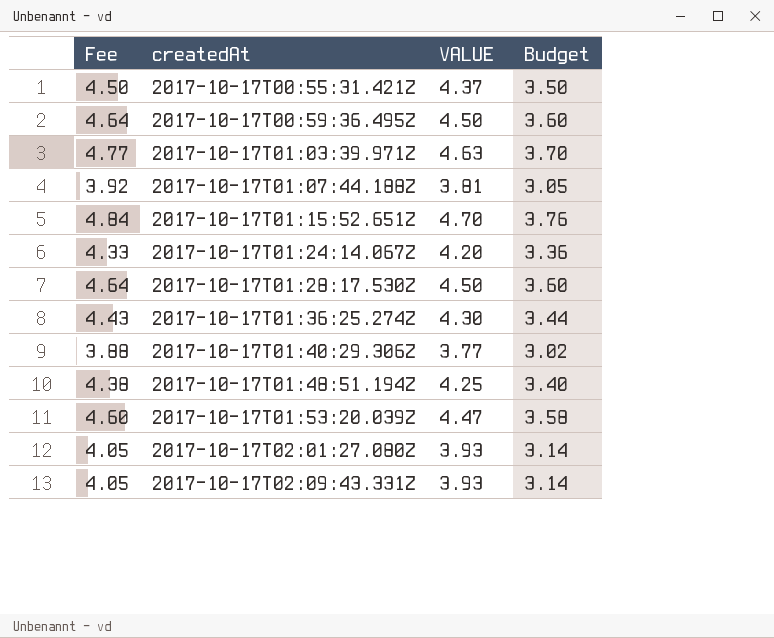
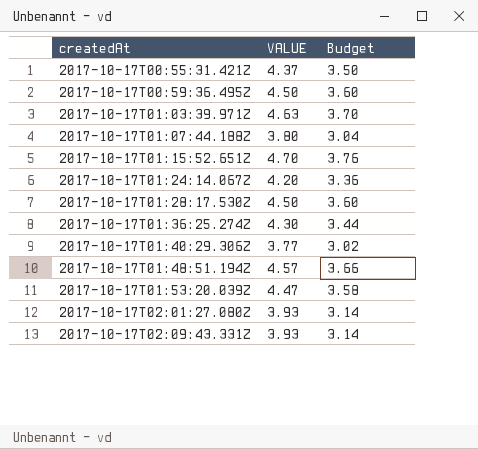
column Fee | formula: [VALUE] * 1.03 -> none
2017-10-17T01:07:44.188Z | VALUE: 3.81 -> 3.80
2017-10-17T01:07:44.188Z | Budget: 3.05 -> 3.04
2017-10-17T01:48:51.194Z | VALUE: 4.25 -> 4.57
2017-10-17T01:48:51.194Z | Budget: 3.40 -> 3.66

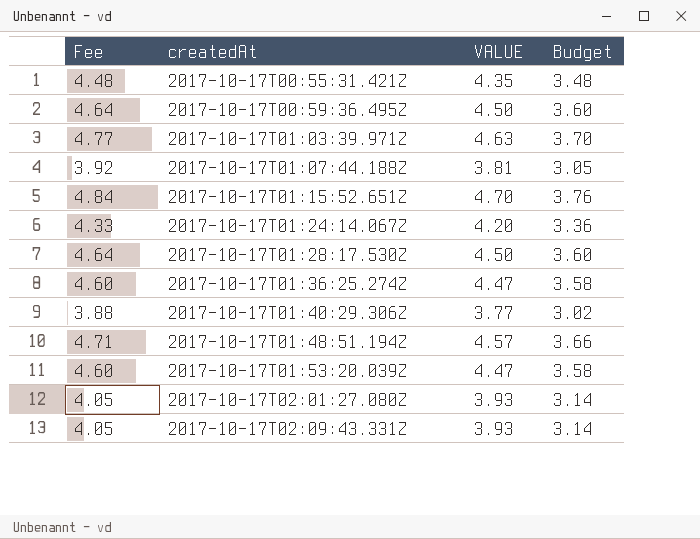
column Fee | formula: none -> [VALUE] * 1.03
2017-10-17T00:55:31.421Z | VALUE: 4.37 -> 4.35
2017-10-17T00:55:31.421Z | Budget: 3.50 -> 3.48
2017-10-17T01:07:44.188Z | VALUE: 3.80 -> 3.81
2017-10-17T01:07:44.188Z | Budget: 3.04 -> 3.05
2017-10-17T01:36:25.274Z | VALUE: 4.30 -> 4.47
2017-10-17T01:36:25.274Z | Budget: 3.44 -> 3.58

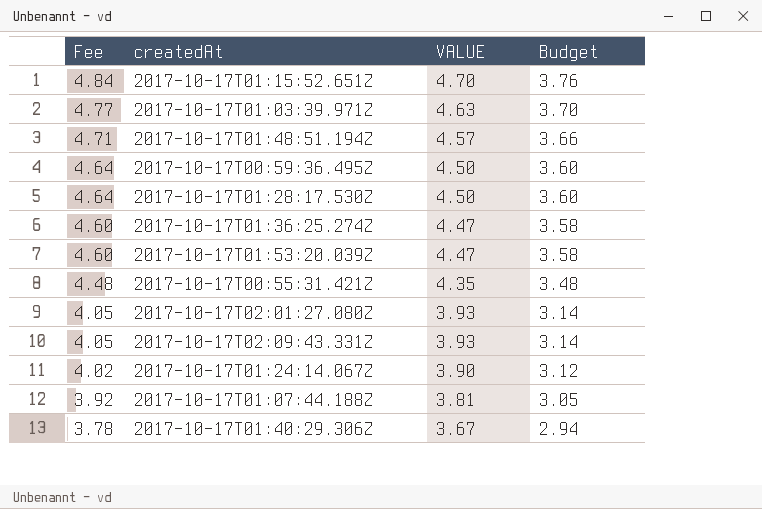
row order: createdAt ascending -> Fee descending
2017-10-17T01:24:14.067Z | Fee: 4.33 -> 4.02
2017-10-17T01:24:14.067Z | VALUE: 4.20 -> 3.90
2017-10-17T01:24:14.067Z | Budget: 3.36 -> 3.12
2017-10-17T01:40:29.306Z | Fee: 3.88 -> 3.78
2017-10-17T01:40:29.306Z | VALUE: 3.77 -> 3.67
2017-10-17T01:40:29.306Z | Budget: 3.02 -> 2.94

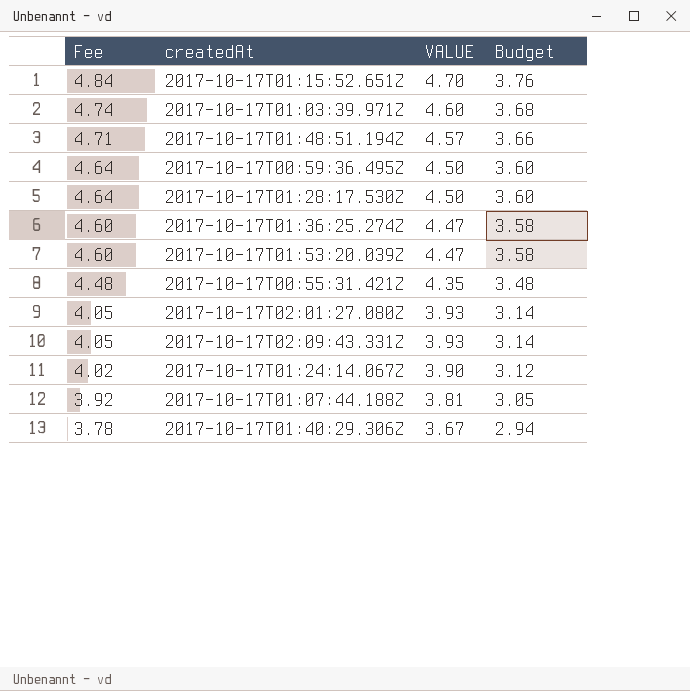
2017-10-17T01:03:39.971Z | Fee: 4.77 -> 4.74
2017-10-17T01:03:39.971Z | VALUE: 4.63 -> 4.60
2017-10-17T01:03:39.971Z | Budget: 3.70 -> 3.68

